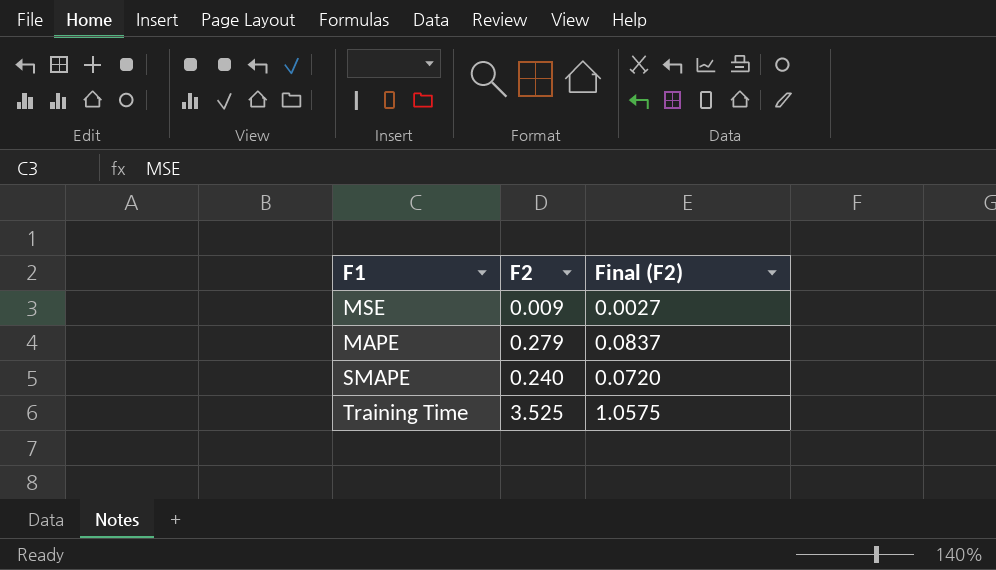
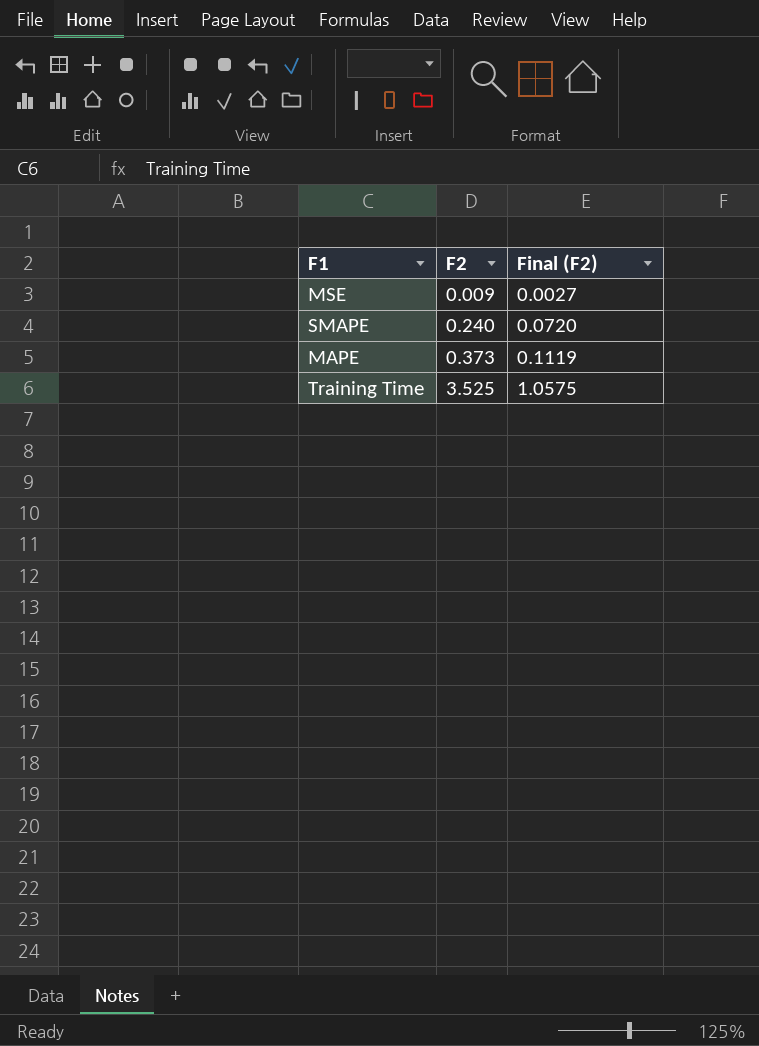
row order: none -> F2 ascending
MAPE | F2: 0.279 -> 0.373
MAPE | Final (F2): 0.0837 -> 0.1119

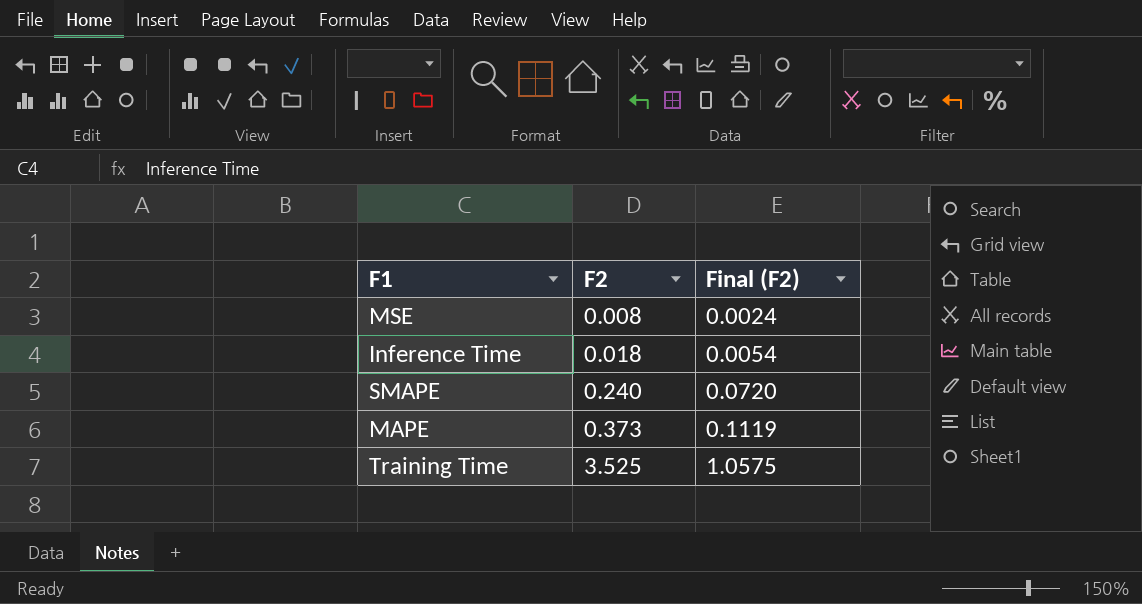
MSE | F2: 0.009 -> 0.008
MSE | Final (F2): 0.0027 -> 0.0024
row Inference Time: none -> 0.018 | 0.0054

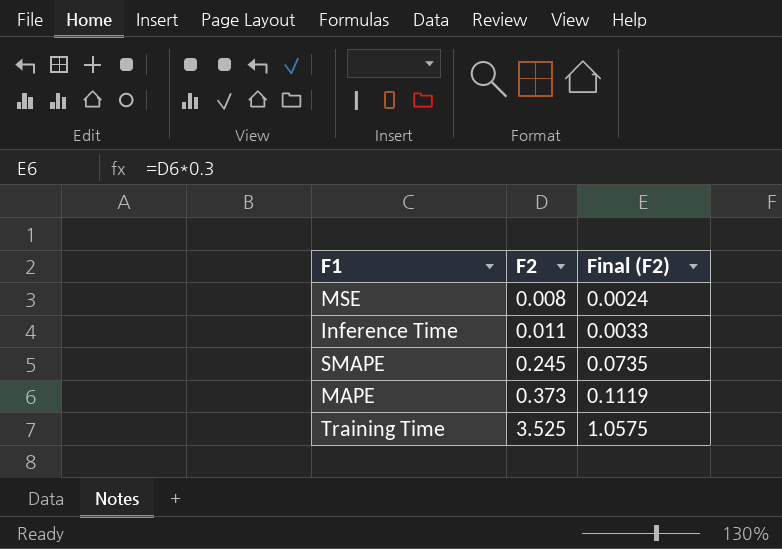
Inference Time | F2: 0.018 -> 0.011
Inference Time | Final (F2): 0.0054 -> 0.0033
SMAPE | F2: 0.240 -> 0.245
SMAPE | Final (F2): 0.0720 -> 0.0735

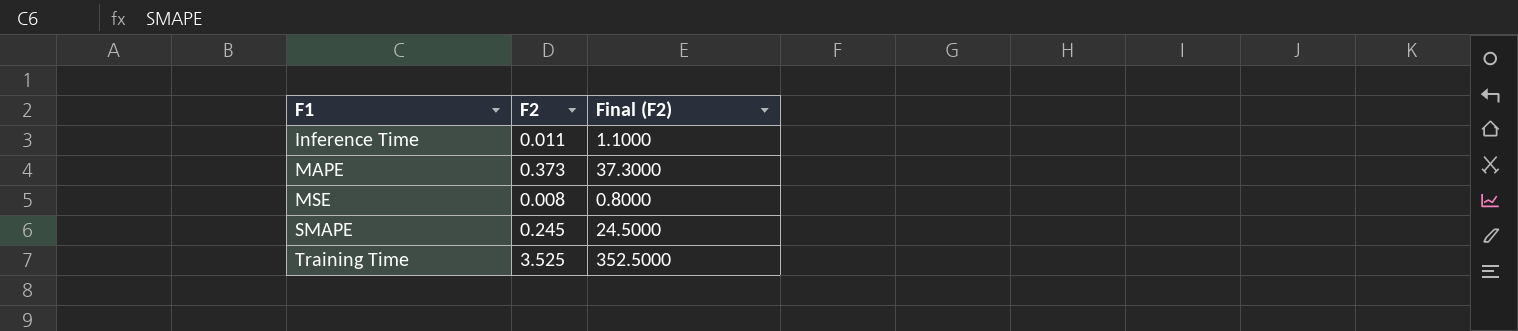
row order: F2 ascending -> F1 ascending
column Final (F2) | formula: [F2] * 0.3 -> [F2] * 100

